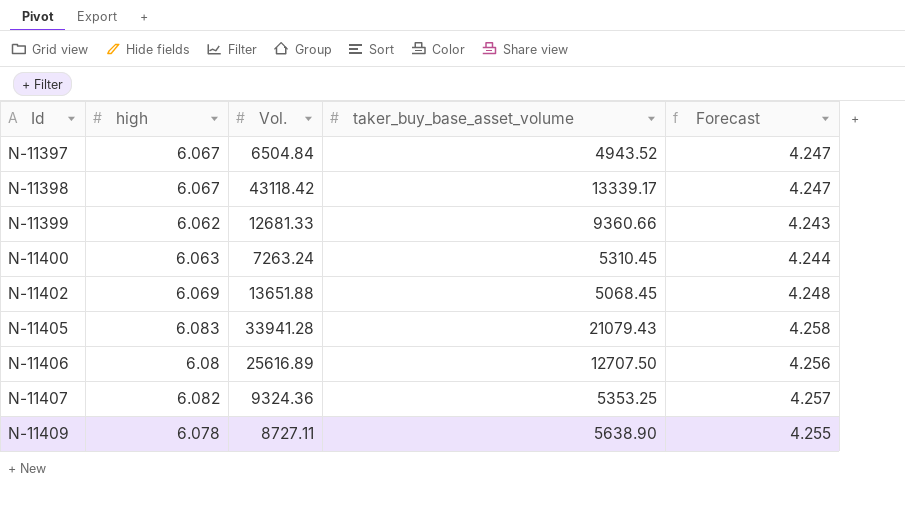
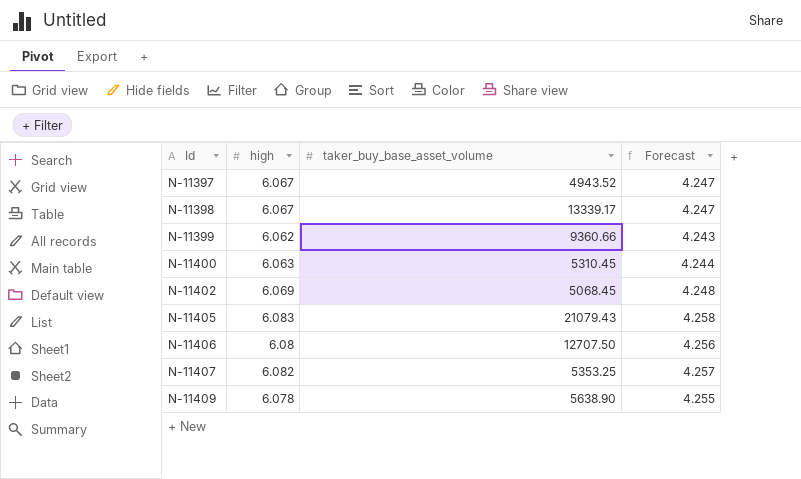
column Vol. | position: 3 -> none

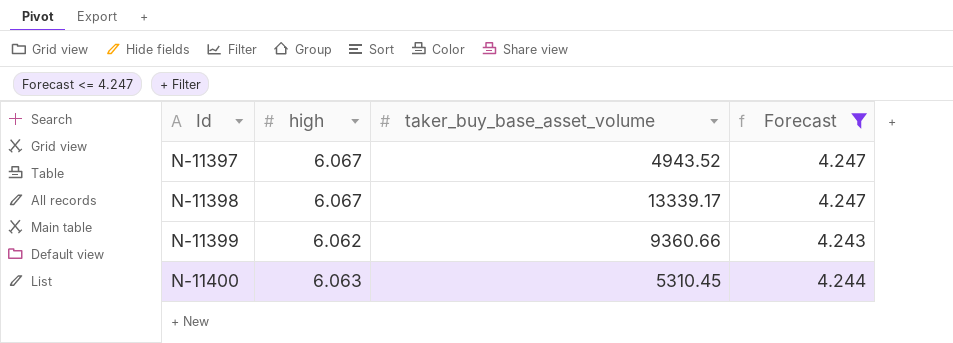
filter: none -> Forecast <= 4.247

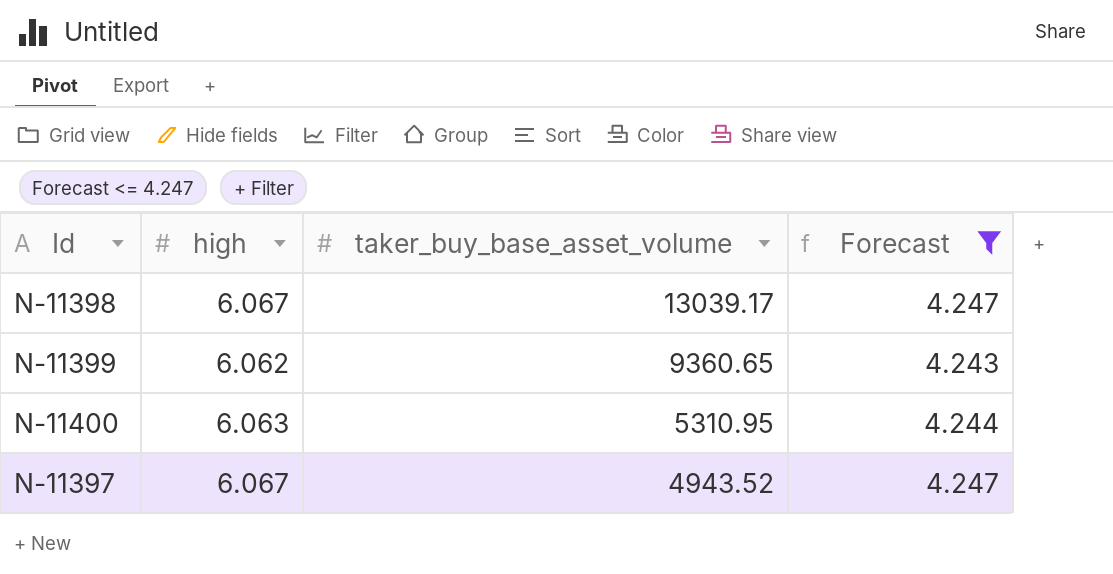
row order: Id ascending -> taker_buy_base_asset_volume descending
N-11398 | taker_buy_base_asset_volume: 13339.17 -> 13039.17
N-11399 | taker_buy_base_asset_volume: 9360.66 -> 9360.65
N-11400 | taker_buy_base_asset_volume: 5310.45 -> 5310.95

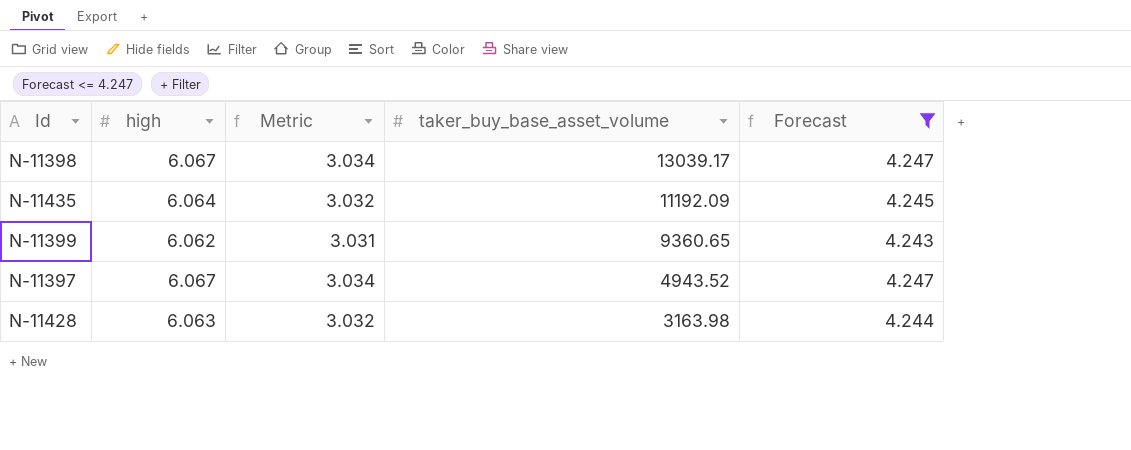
column Metric | formula: none -> [high] * 0.5
row N-11400: 6.063 | 5310.95 | 4.244 -> none
row N-11435: none -> 6.064 | 3.032 | 11192.09 | 4.245
row N-11428: none -> 6.063 | 3.032 | 3163.98 | 4.244

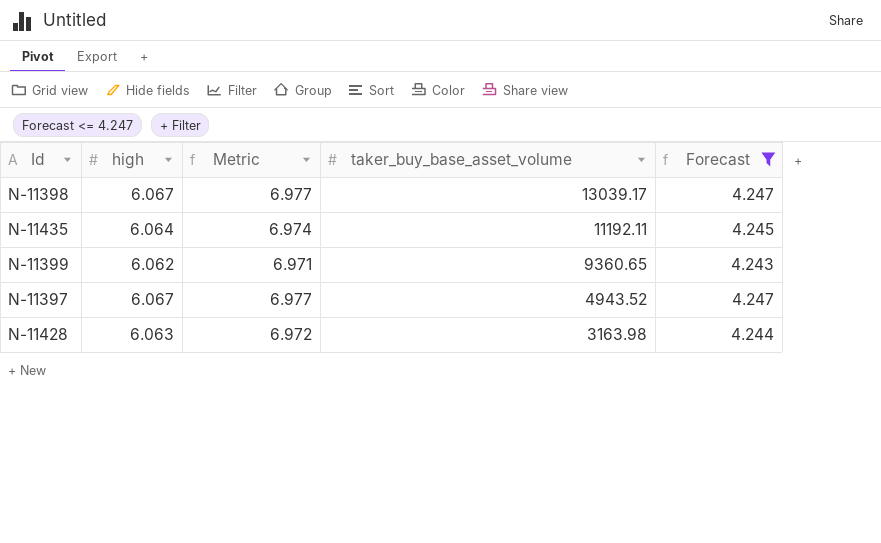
column Metric | formula: [high] * 0.5 -> [high] * 1.15
N-11435 | taker_buy_base_asset_volume: 11192.09 -> 11192.11

